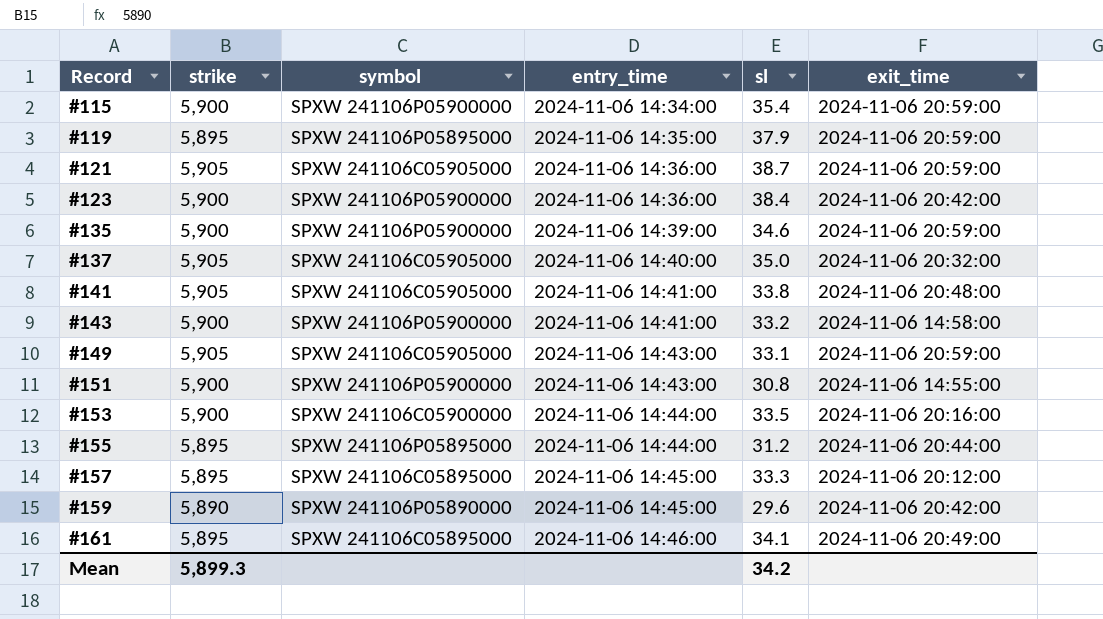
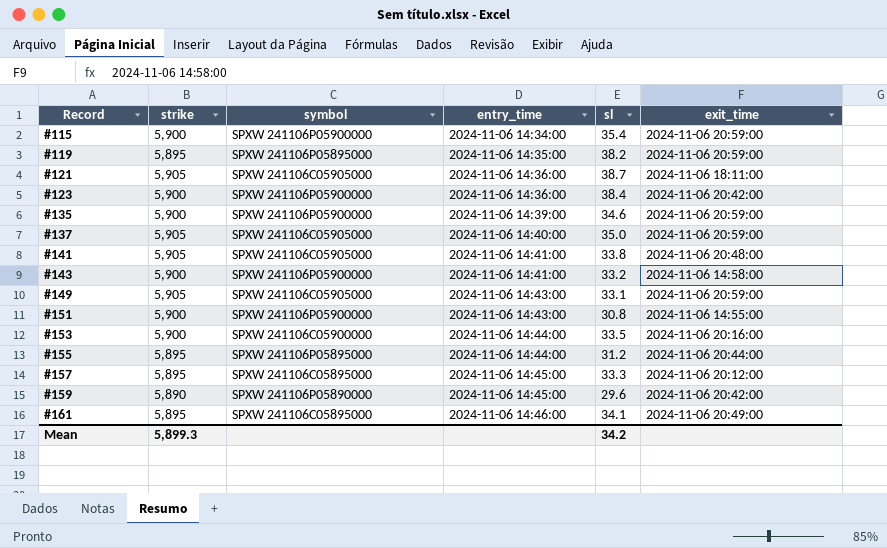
#119 | sl: 37.9 -> 38.2
#121 | exit_time: 2024-11-06 20:59:00 -> 2024-11-06 18:11:00
#137 | exit_time: 2024-11-06 20:32:00 -> 2024-11-06 20:59:00

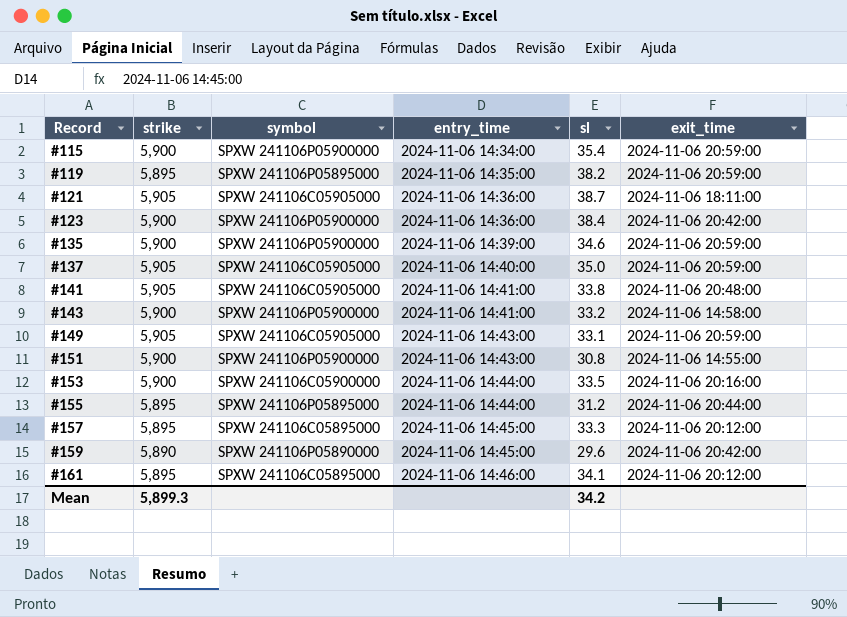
#161 | exit_time: 2024-11-06 20:49:00 -> 2024-11-06 20:12:00

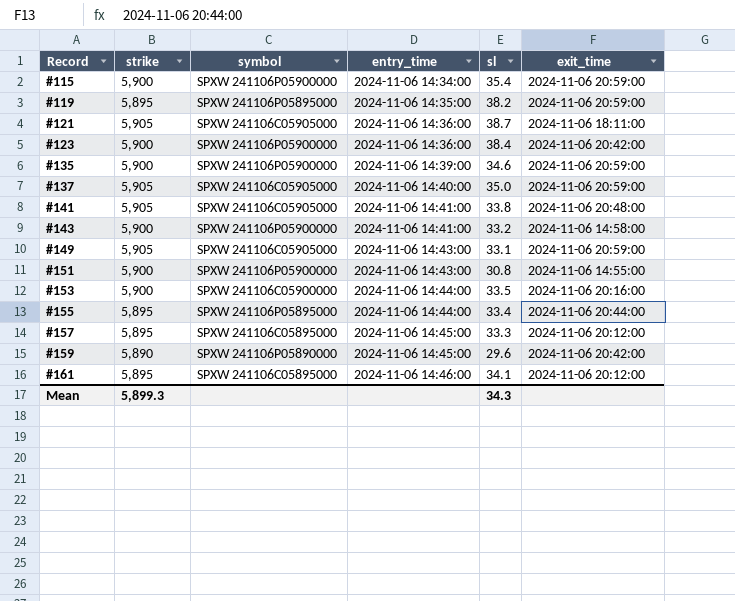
#155 | sl: 31.2 -> 33.4
Mean | sl: 34.2 -> 34.3

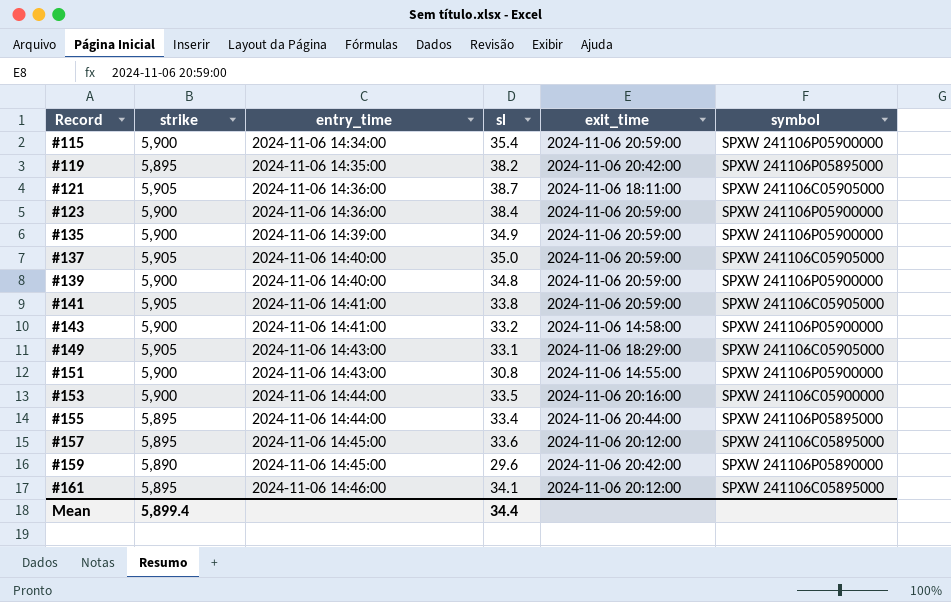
column symbol | position: 3 -> 6
#119 | exit_time: 2024-11-06 20:59:00 -> 2024-11-06 20:42:00
#123 | exit_time: 2024-11-06 20:42:00 -> 2024-11-06 20:59:00
#135 | sl: 34.6 -> 34.9
row #139: none -> 5,900 | 2024-11-06 14:40:00 | 34.8 | 2024-11-06 20:59:00 | SPXW 241106P05900000
#141 | exit_time: 2024-11-06 20:48:00 -> 2024-11-06 20:59:00
#149 | exit_time: 2024-11-06 20:59:00 -> 2024-11-06 18:29:00
#157 | sl: 33.3 -> 33.6
Mean | strike: 5,899.3 -> 5,899.4
Mean | sl: 34.3 -> 34.4

